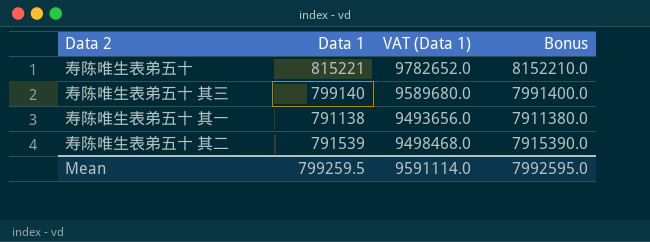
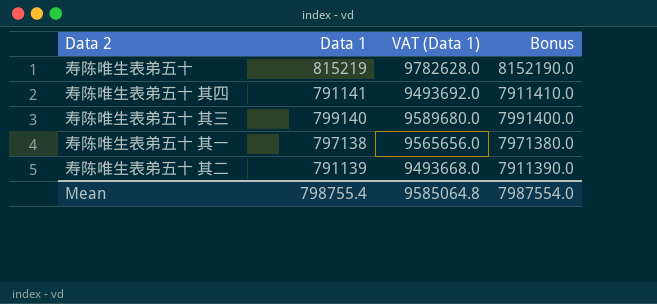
寿陈唯生表弟五十 | Data 1: 815221 -> 815219
寿陈唯生表弟五十 | VAT (Data 1): 9782652.0 -> 9782628.0
寿陈唯生表弟五十 | Bonus: 8152210.0 -> 8152190.0
row 寿陈唯生表弟五十 其四: none -> 791141 | 9493692.0 | 7911410.0
寿陈唯生表弟五十 其一 | Data 1: 791138 -> 797138
寿陈唯生表弟五十 其一 | VAT (Data 1): 9493656.0 -> 9565656.0
寿陈唯生表弟五十 其一 | Bonus: 7911380.0 -> 7971380.0
寿陈唯生表弟五十 其二 | Data 1: 791539 -> 791139
寿陈唯生表弟五十 其二 | VAT (Data 1): 9498468.0 -> 9493668.0
寿陈唯生表弟五十 其二 | Bonus: 7915390.0 -> 7911390.0
Mean | Data 1: 799259.5 -> 798755.4
Mean | VAT (Data 1): 9591114.0 -> 9585064.8
Mean | Bonus: 7992595.0 -> 7987554.0

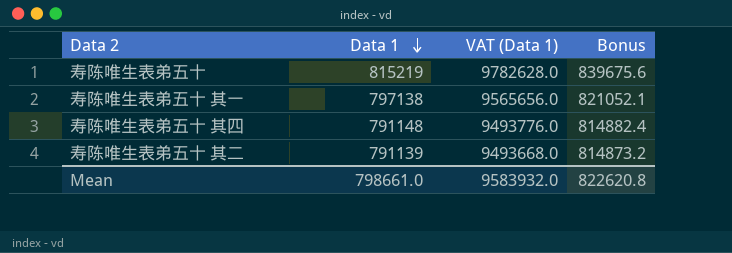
row order: none -> Data 1 descending
column Bonus | formula: [Data 1] * 10 -> [Data 1] * 1.03
row 寿陈唯生表弟五十 其三: 799140 | 9589680.0 | 7991400.0 -> none
寿陈唯生表弟五十 其四 | Data 1: 791141 -> 791148
寿陈唯生表弟五十 其四 | VAT (Data 1): 9493692.0 -> 9493776.0
Mean | Data 1: 798755.4 -> 798661.0
Mean | VAT (Data 1): 9585064.8 -> 9583932.0
Mean | Bonus: 7987554.0 -> 822620.8

